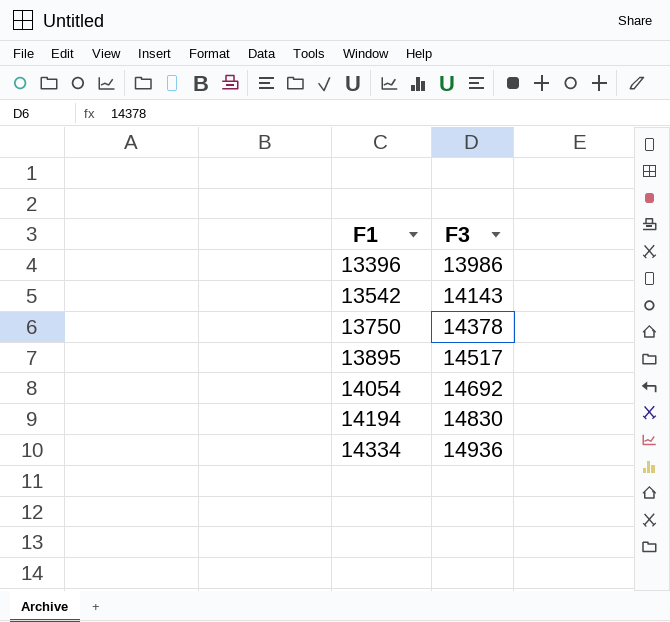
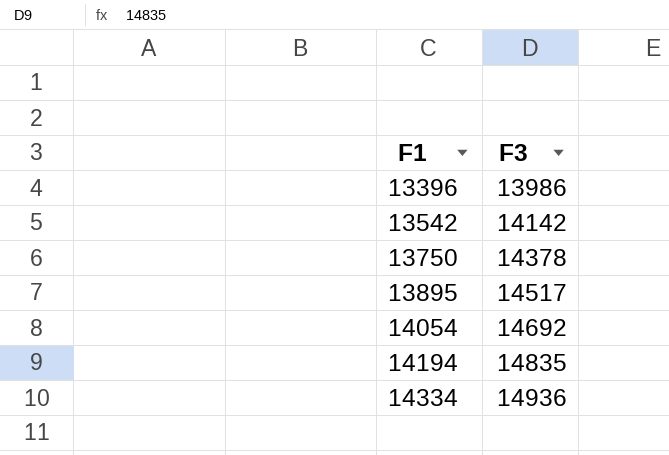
13542 | F3: 14143 -> 14142
14194 | F3: 14830 -> 14835

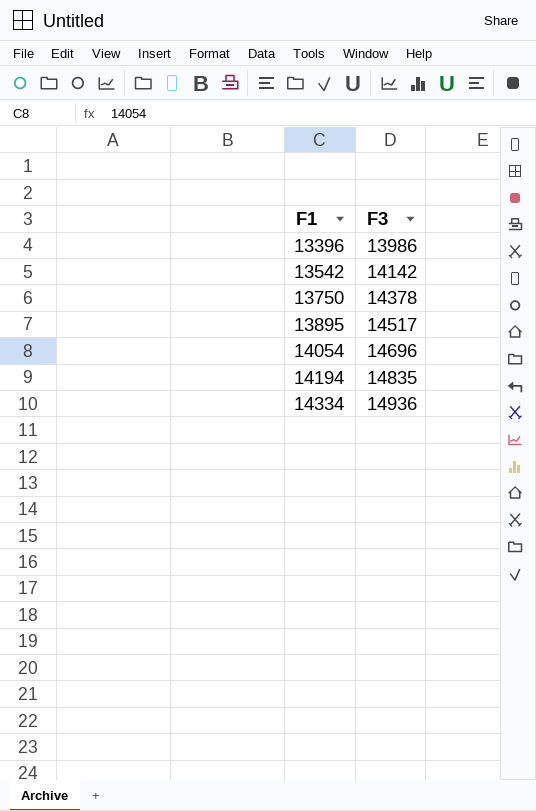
14054 | F3: 14692 -> 14696

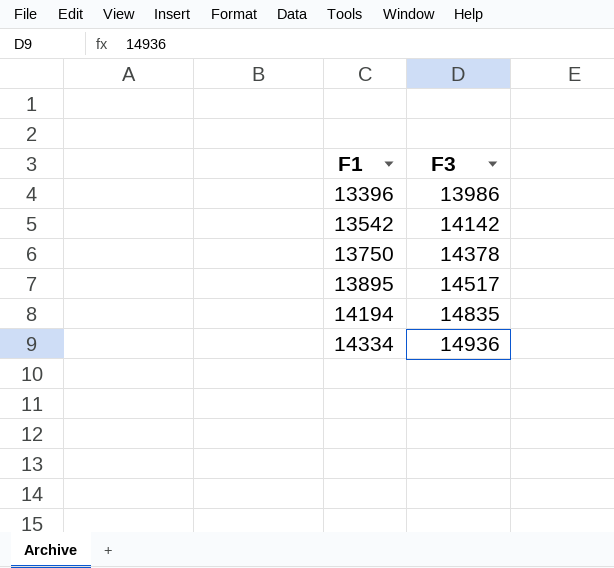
row 14054: 14696 -> none

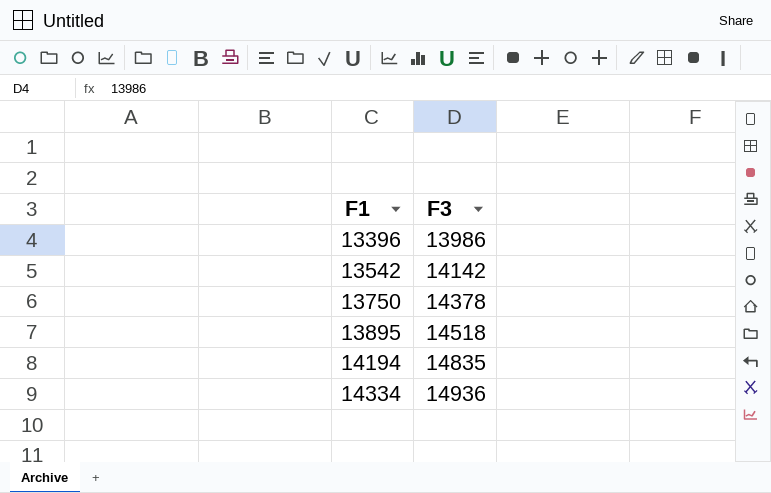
13895 | F3: 14517 -> 14518

